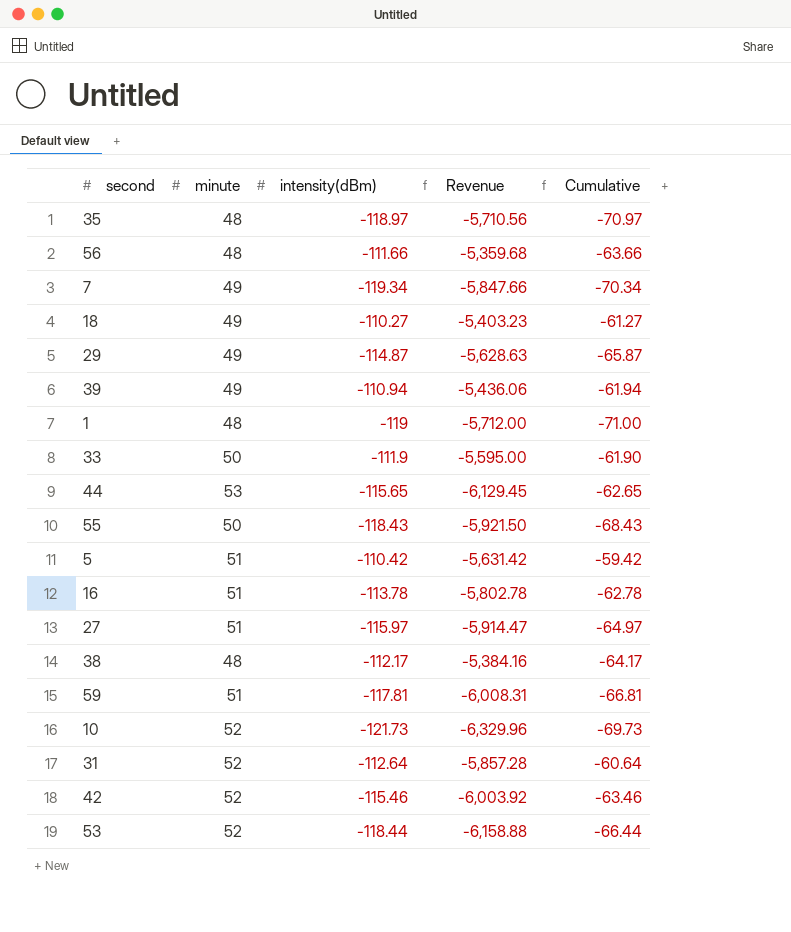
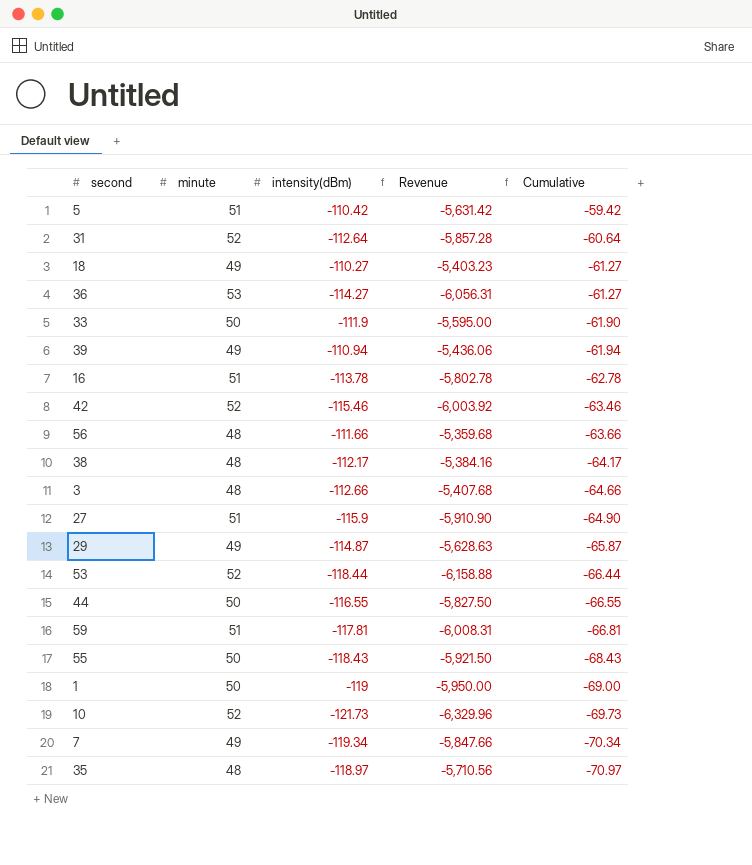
row order: none -> Cumulative descending
row 36: none -> 53 | -114.27 | -6,056.31 | -61.27
row 3: none -> 48 | -112.66 | -5,407.68 | -64.66
27 | intensity(dBm): -115.97 -> -115.9
27 | Revenue: -5,914.47 -> -5,910.90
27 | Cumulative: -64.97 -> -64.90
44 | minute: 53 -> 50
44 | intensity(dBm): -115.65 -> -116.55
44 | Revenue: -6,129.45 -> -5,827.50
44 | Cumulative: -62.65 -> -66.55
1 | minute: 48 -> 50
1 | Revenue: -5,712.00 -> -5,950.00
1 | Cumulative: -71.00 -> -69.00

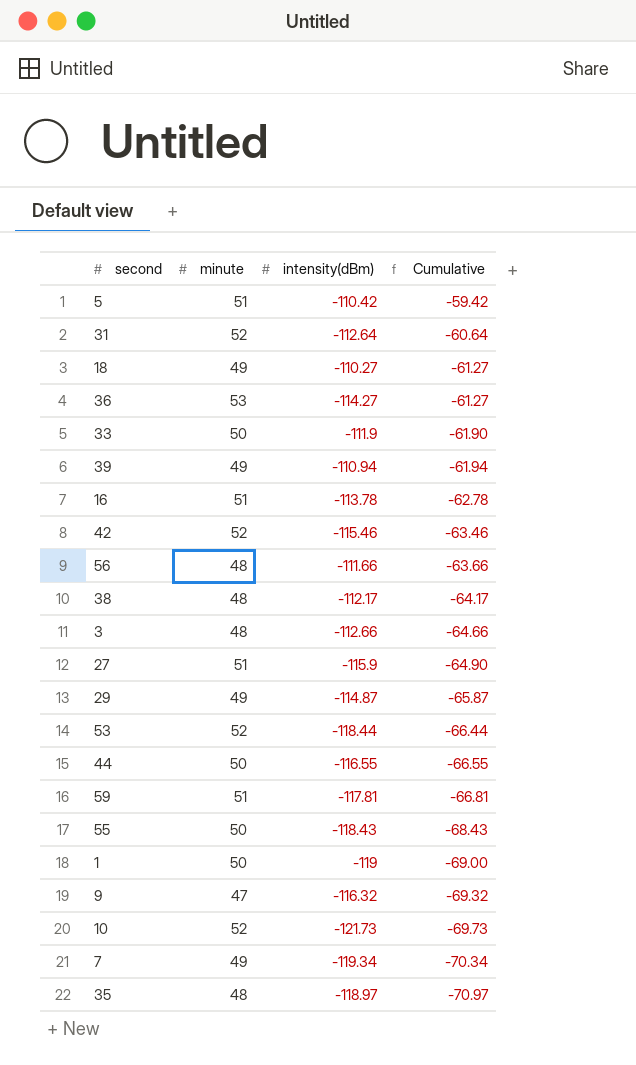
column Revenue | formula: [minute] * [intensity(dBm)] -> none
row 9: none -> 47 | -116.32 | -69.32

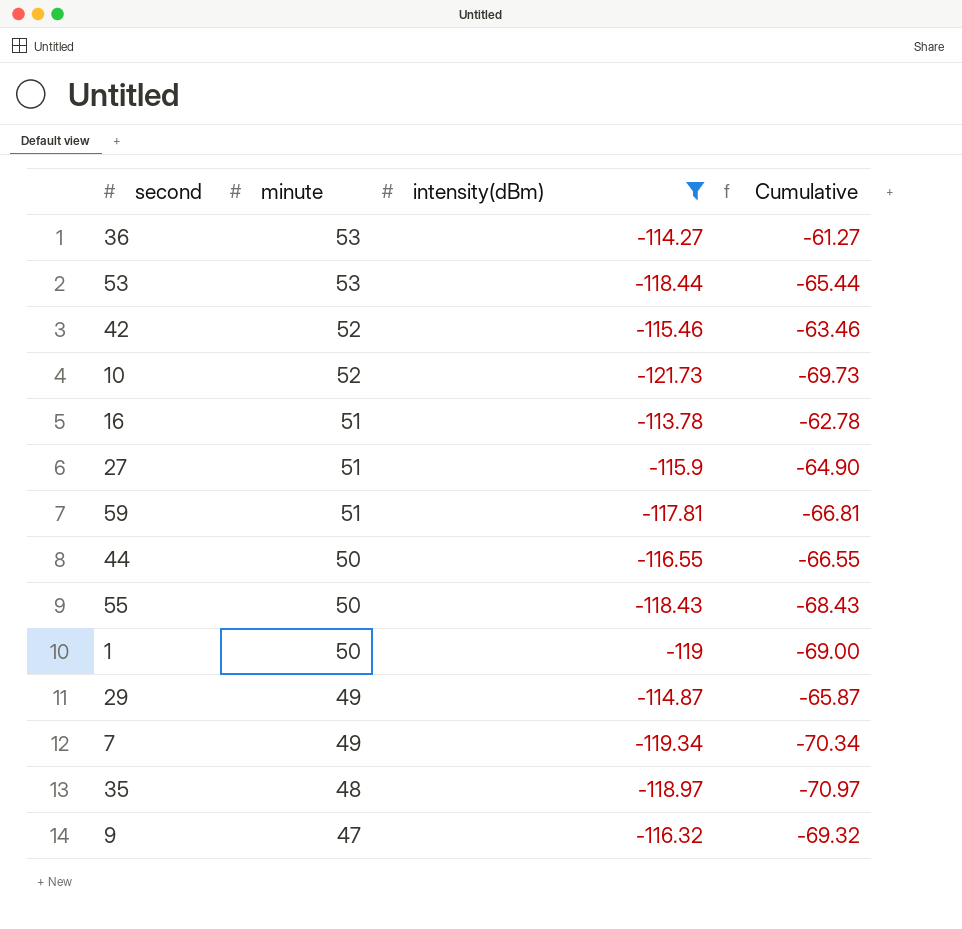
filter: none -> intensity(dBm) <= -113.78
row order: Cumulative descending -> minute descending
53 | minute: 52 -> 53
53 | Cumulative: -66.44 -> -65.44

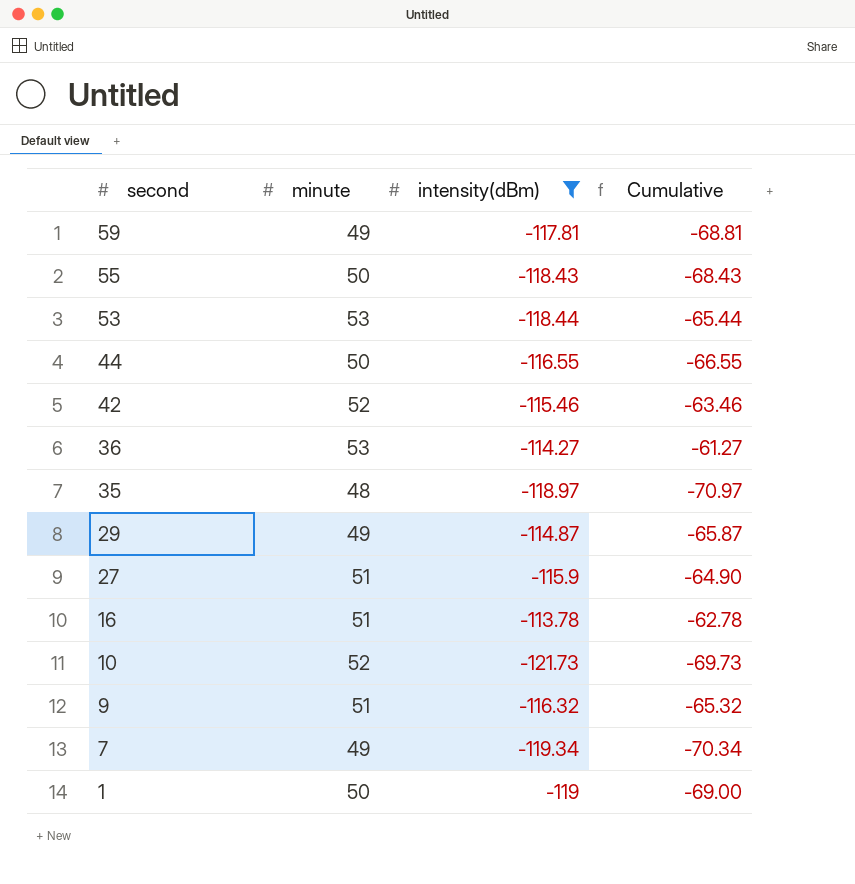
row order: minute descending -> second descending
59 | minute: 51 -> 49
59 | Cumulative: -66.81 -> -68.81
9 | minute: 47 -> 51
9 | Cumulative: -69.32 -> -65.32

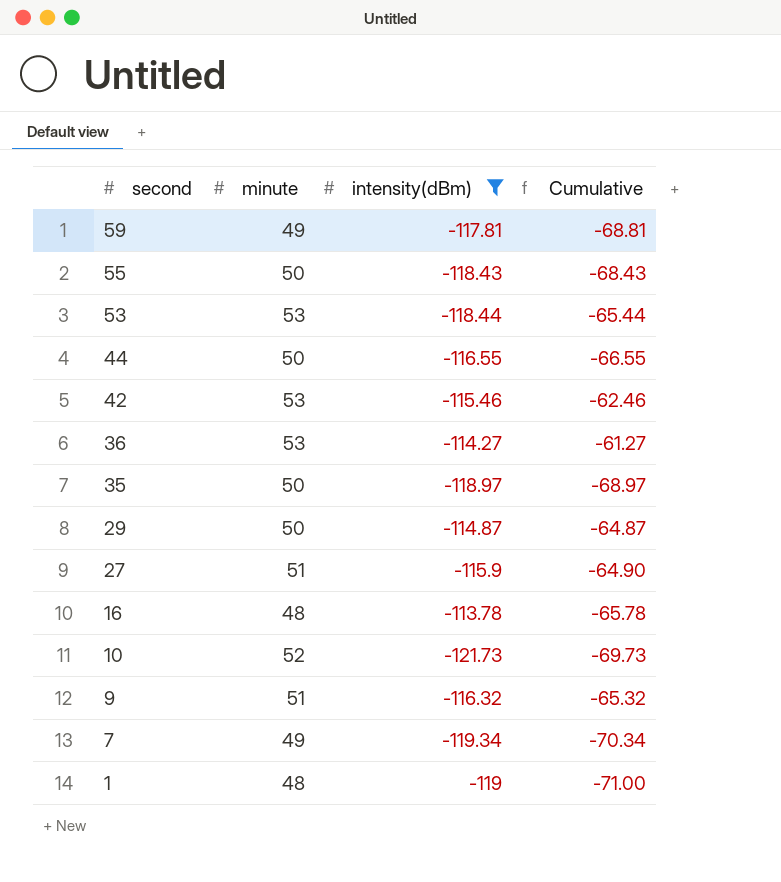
42 | minute: 52 -> 53
42 | Cumulative: -63.46 -> -62.46
35 | minute: 48 -> 50
35 | Cumulative: -70.97 -> -68.97
29 | minute: 49 -> 50
29 | Cumulative: -65.87 -> -64.87
16 | minute: 51 -> 48
16 | Cumulative: -62.78 -> -65.78
1 | minute: 50 -> 48
1 | Cumulative: -69.00 -> -71.00

